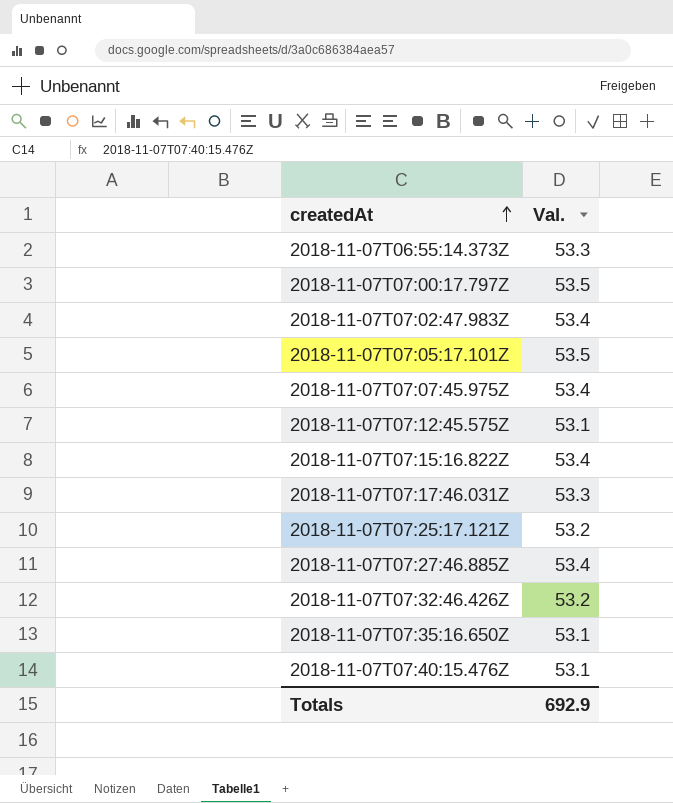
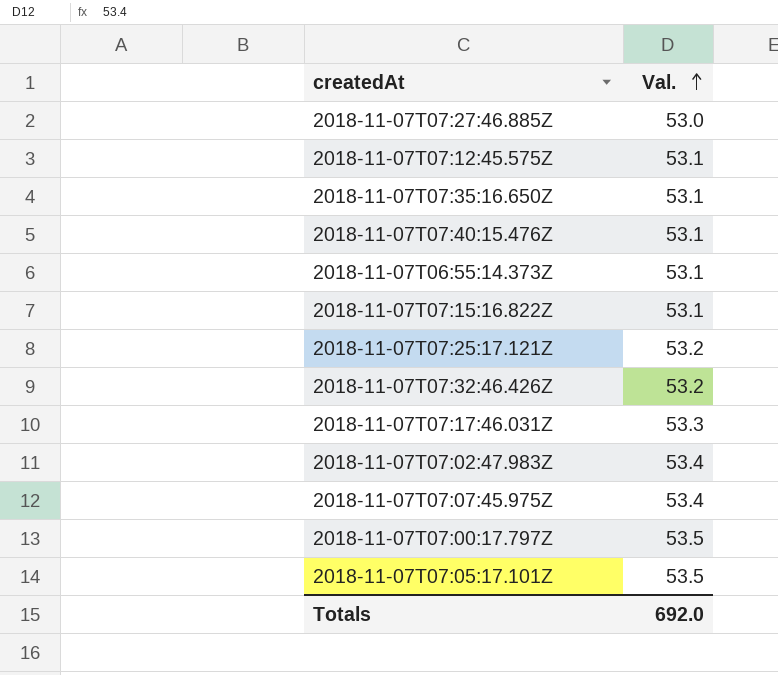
row order: createdAt ascending -> Val. ascending
2018-11-07T07:27:46.885Z | Val.: 53.4 -> 53.0
2018-11-07T06:55:14.373Z | Val.: 53.3 -> 53.1
2018-11-07T07:15:16.822Z | Val.: 53.4 -> 53.1
Totals | Val.: 692.9 -> 692.0

